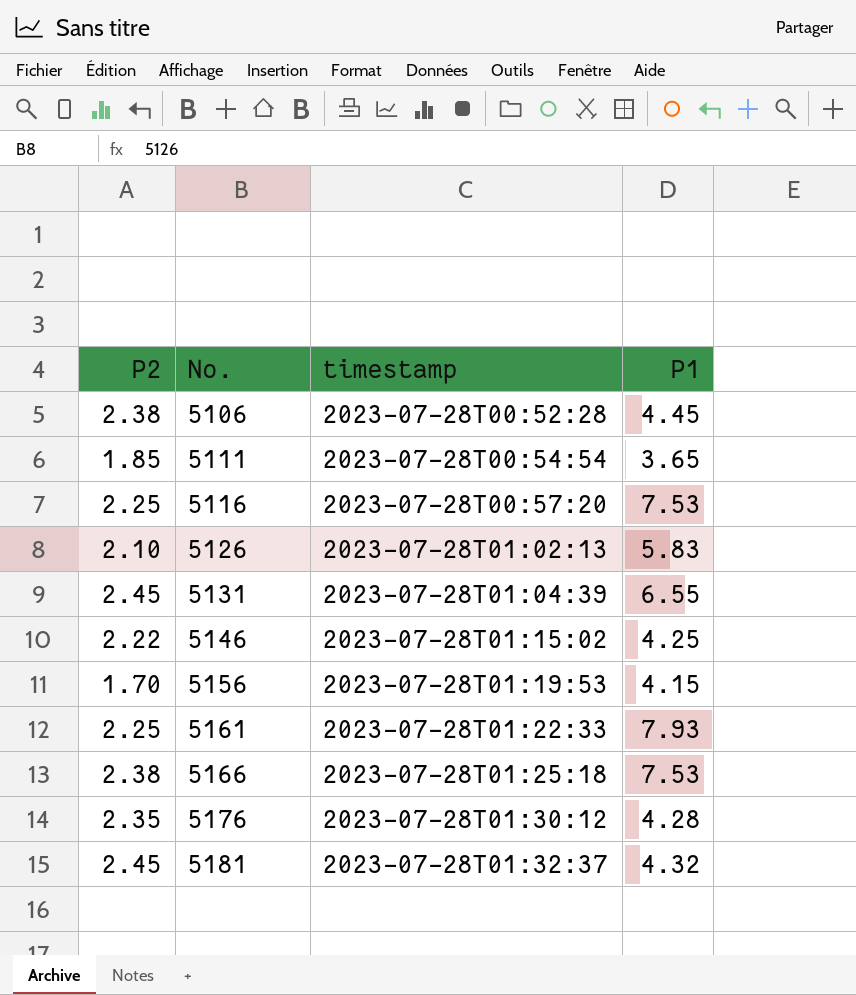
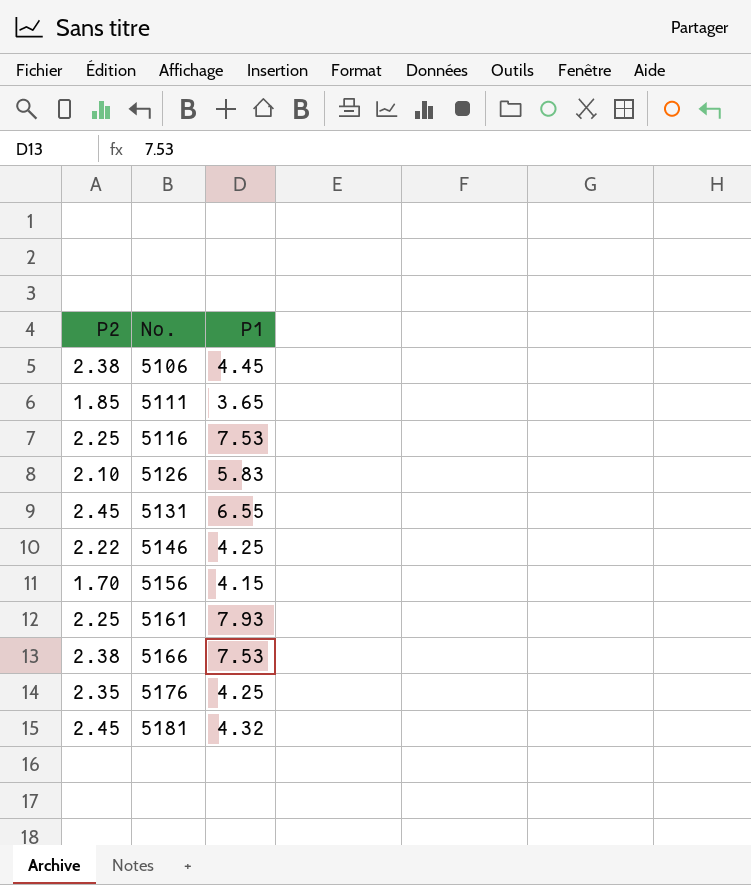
column timestamp | position: 3 -> none
5176 | P1: 4.28 -> 4.25

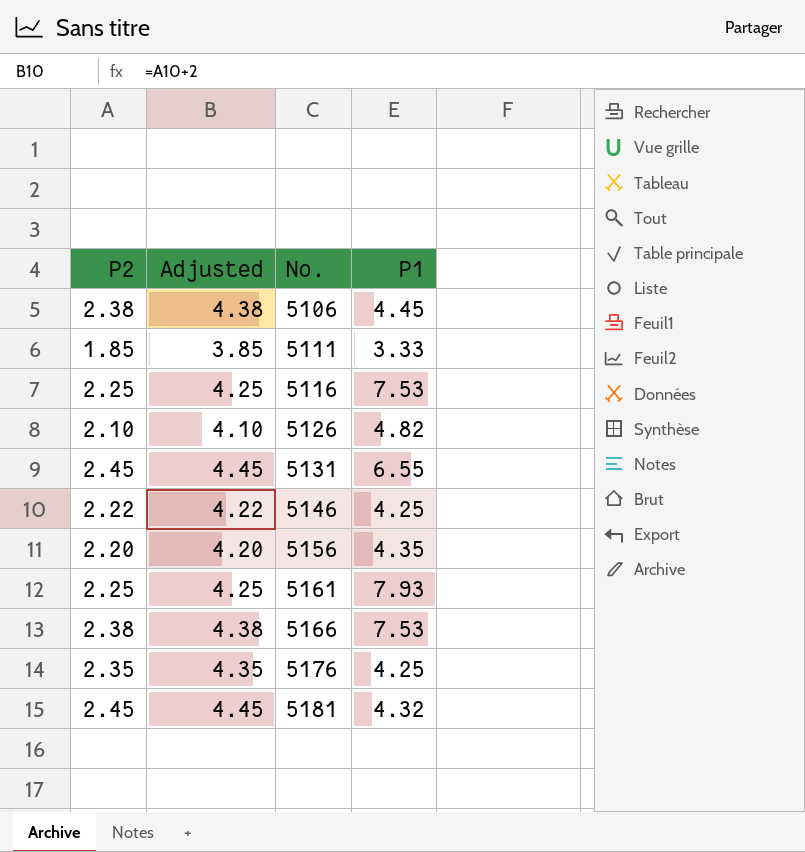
column Adjusted | formula: none -> [P2] + 2
5111 | P1: 3.65 -> 3.33
5126 | P1: 5.83 -> 4.82
5156 | P2: 1.70 -> 2.20
5156 | P1: 4.15 -> 4.35

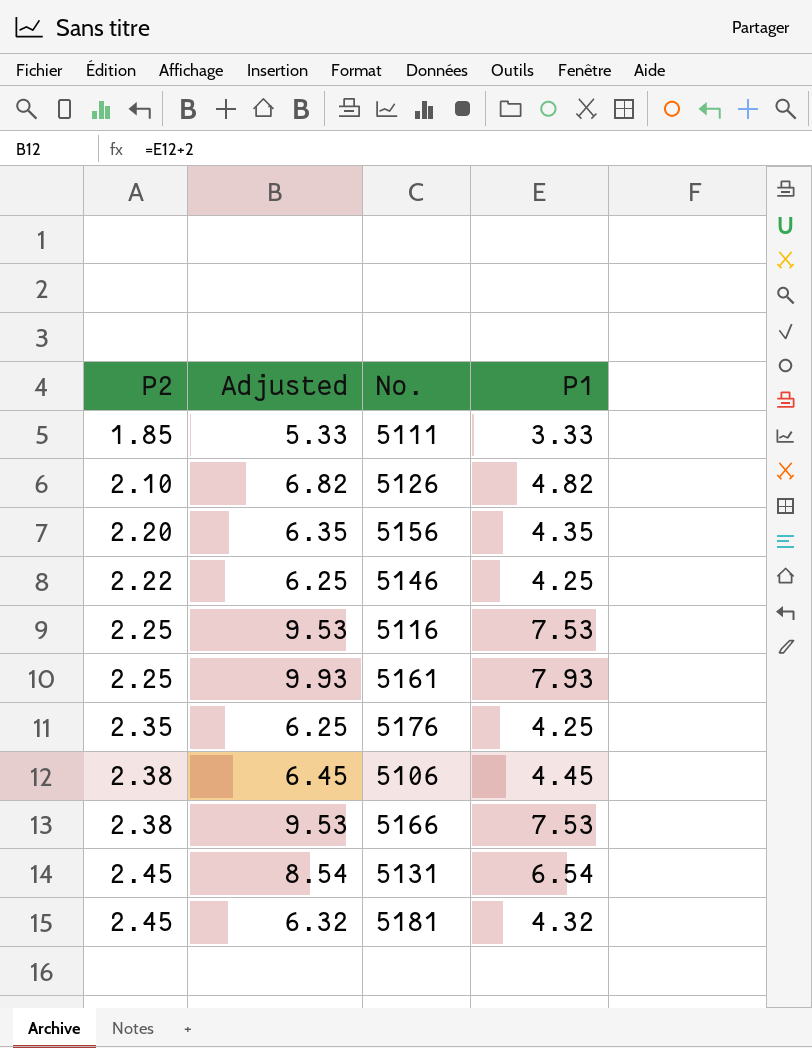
row order: No. ascending -> P2 ascending
column Adjusted | formula: [P2] + 2 -> [P1] + 2
5131 | P1: 6.55 -> 6.54

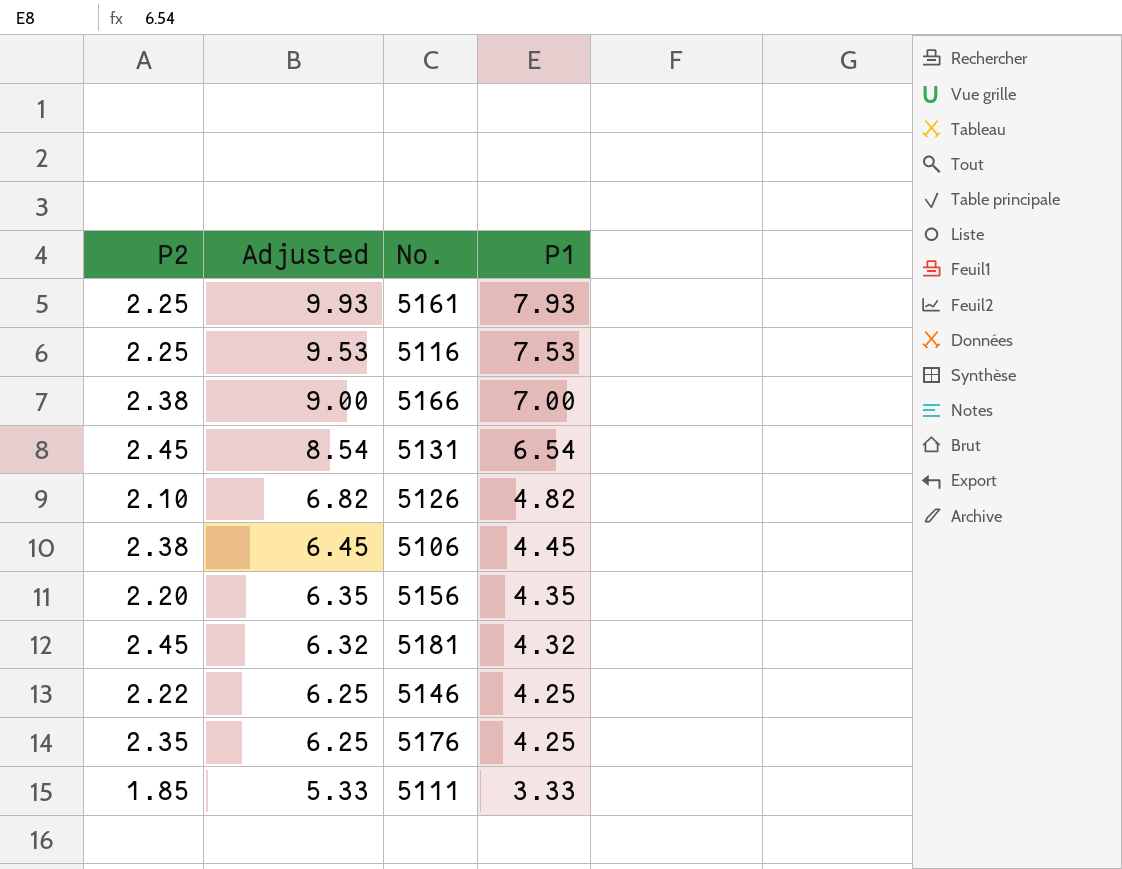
row order: P2 ascending -> Adjusted descending
5166 | Adjusted: 9.53 -> 9.00
5166 | P1: 7.53 -> 7.00

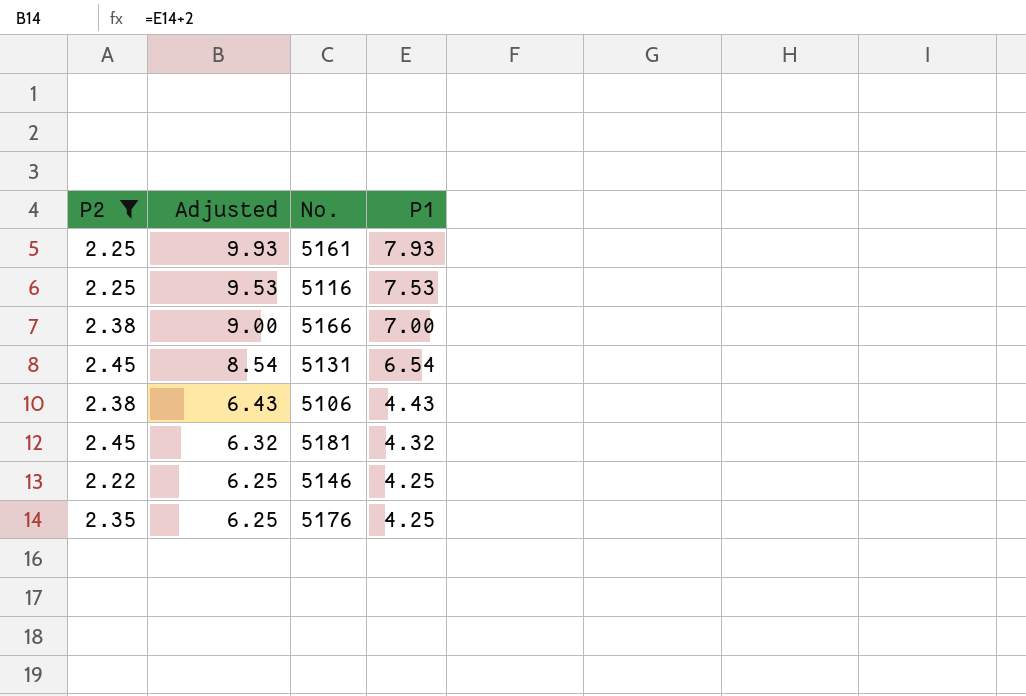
filter: none -> P2 >= 2.22
5106 | Adjusted: 6.45 -> 6.43
5106 | P1: 4.45 -> 4.43

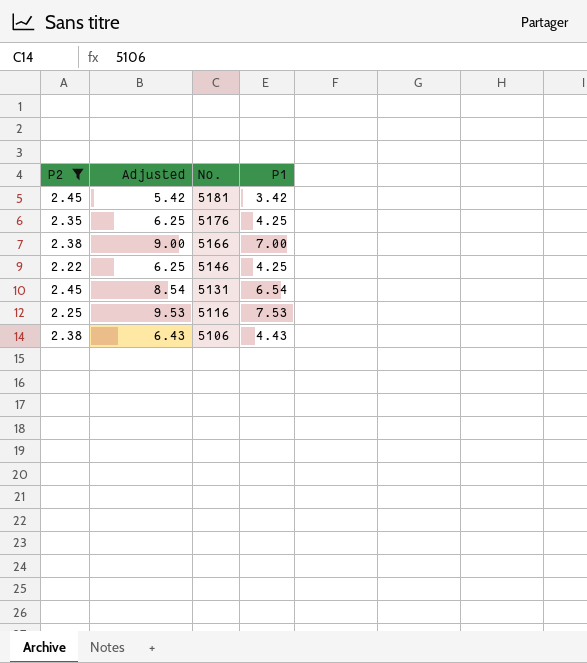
row order: Adjusted descending -> No. descending
row 5161: 2.25 | 9.93 | 7.93 -> none
5181 | Adjusted: 6.32 -> 5.42
5181 | P1: 4.32 -> 3.42

